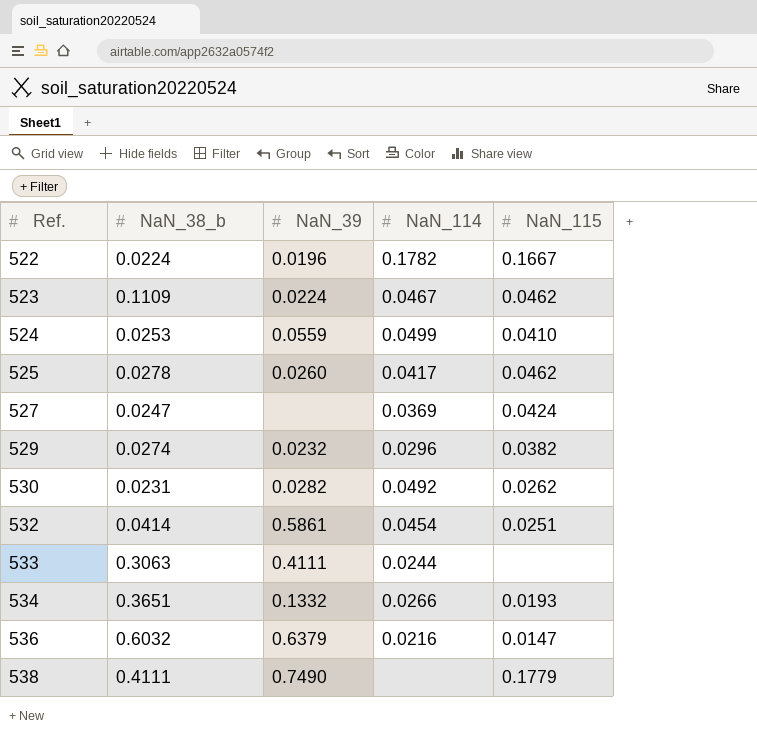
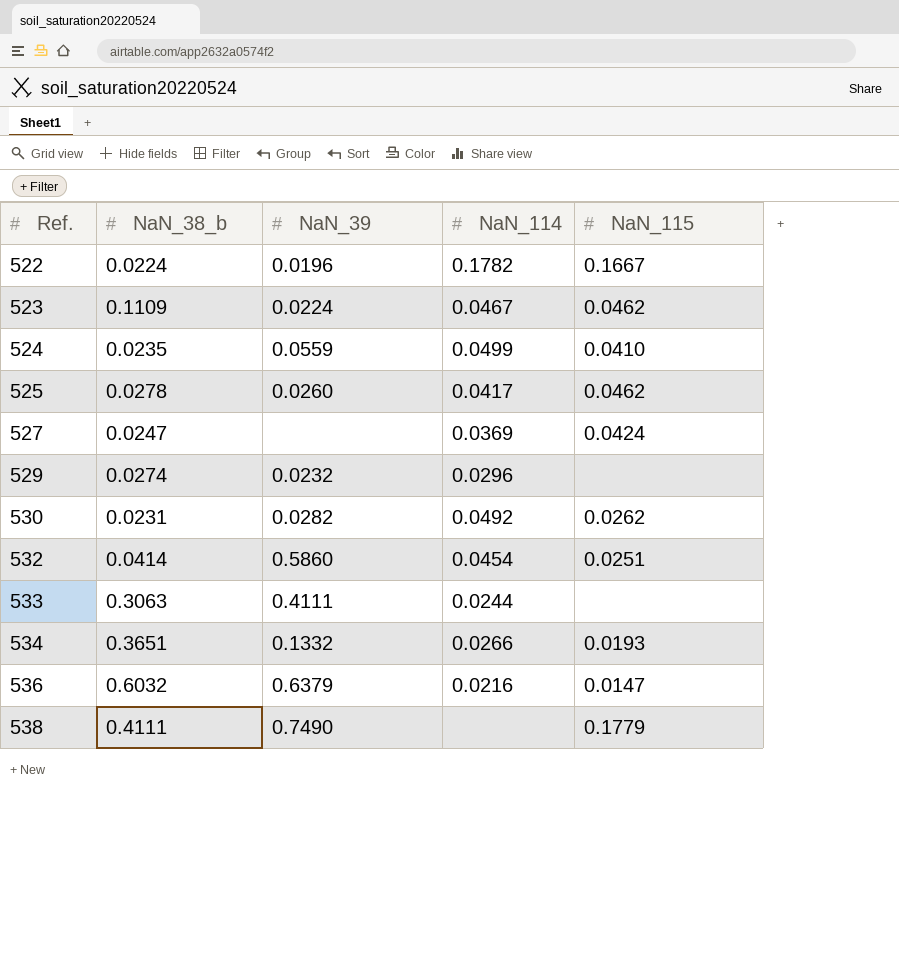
524 | NaN_38_b: 0.0253 -> 0.0235
529 | NaN_115: 0.0382 -> none
532 | NaN_39: 0.5861 -> 0.5860

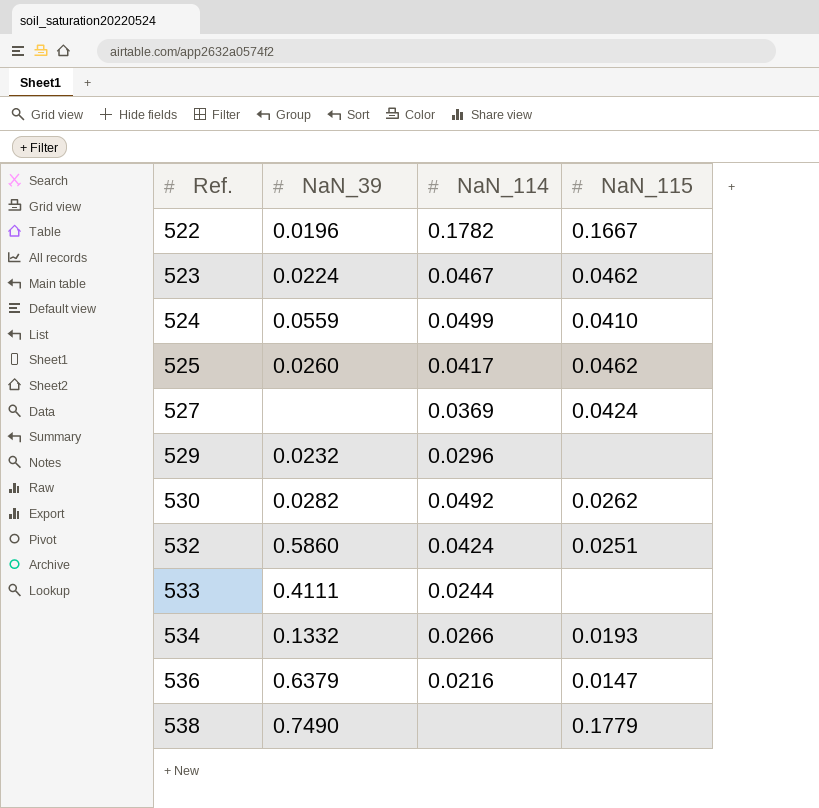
column NaN_38_b | position: 2 -> none
532 | NaN_114: 0.0454 -> 0.0424

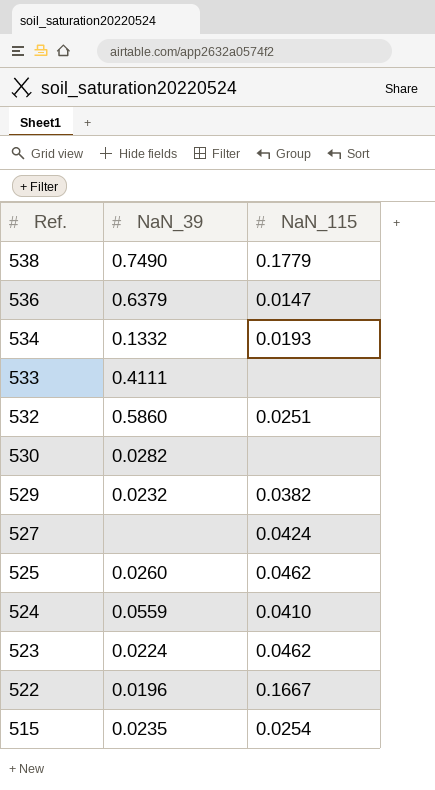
row order: Ref. ascending -> Ref. descending
column NaN_114 | position: 3 -> none
530 | NaN_115: 0.0262 -> none
529 | NaN_115: none -> 0.0382
row 515: none -> 0.0235 | 0.0254

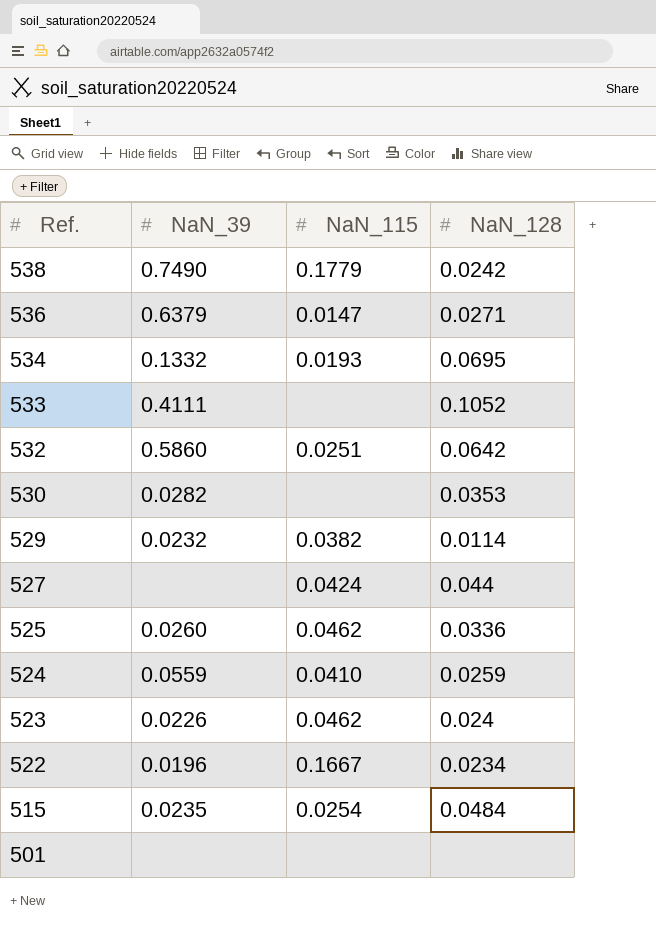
column NaN_128 | position: none -> 4
523 | NaN_39: 0.0224 -> 0.0226
row 501: none -> none | none | none

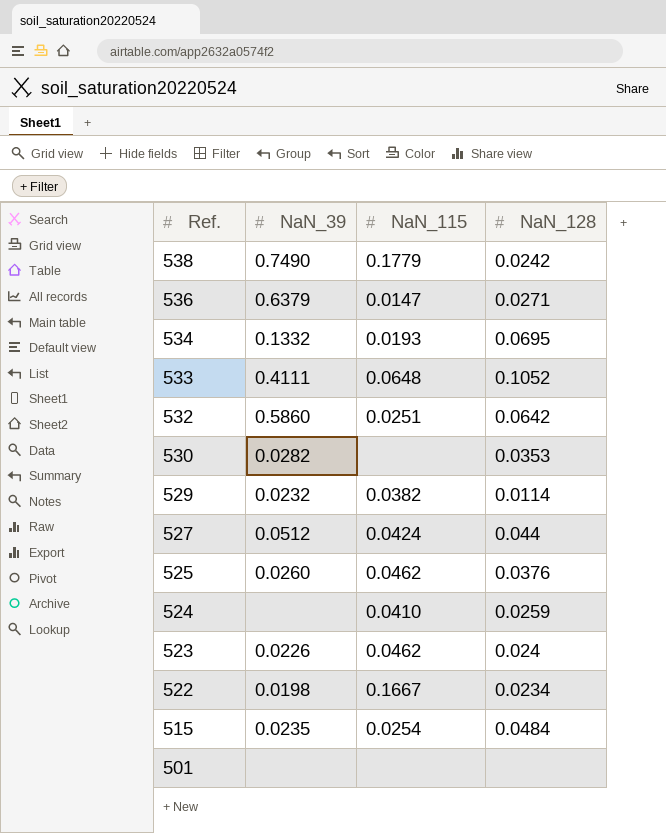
533 | NaN_115: none -> 0.0648
527 | NaN_39: none -> 0.0512
525 | NaN_128: 0.0336 -> 0.0376
524 | NaN_39: 0.0559 -> none
522 | NaN_39: 0.0196 -> 0.0198

